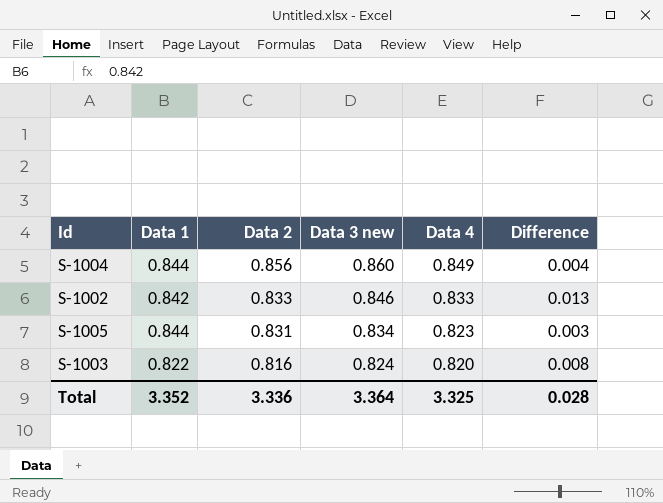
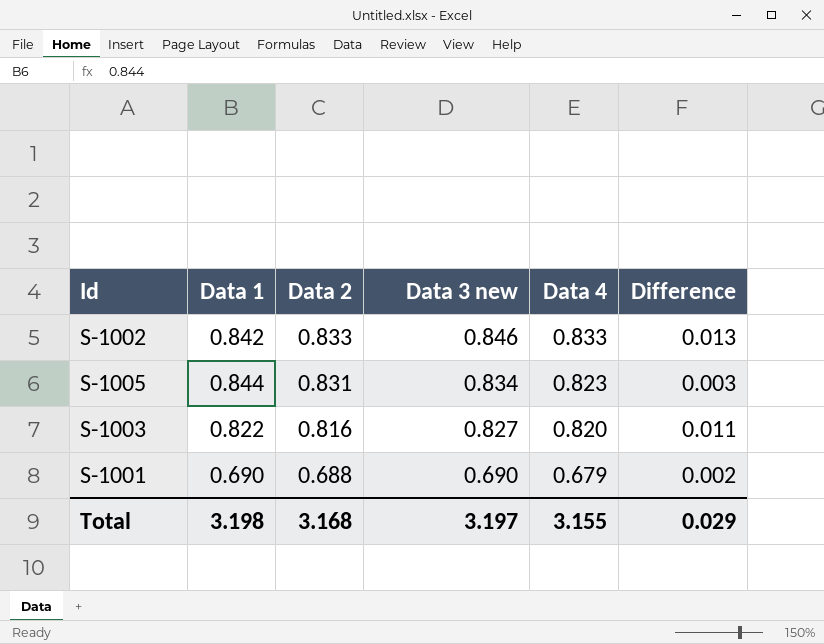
row S-1004: 0.844 | 0.856 | 0.860 | 0.849 | 0.004 -> none
S-1003 | Data 3 new: 0.824 -> 0.827
S-1003 | Difference: 0.008 -> 0.011
row S-1001: none -> 0.690 | 0.688 | 0.690 | 0.679 | 0.002
Total | Data 1: 3.352 -> 3.198
Total | Data 2: 3.336 -> 3.168
Total | Data 3 new: 3.364 -> 3.197
Total | Data 4: 3.325 -> 3.155
Total | Difference: 0.028 -> 0.029

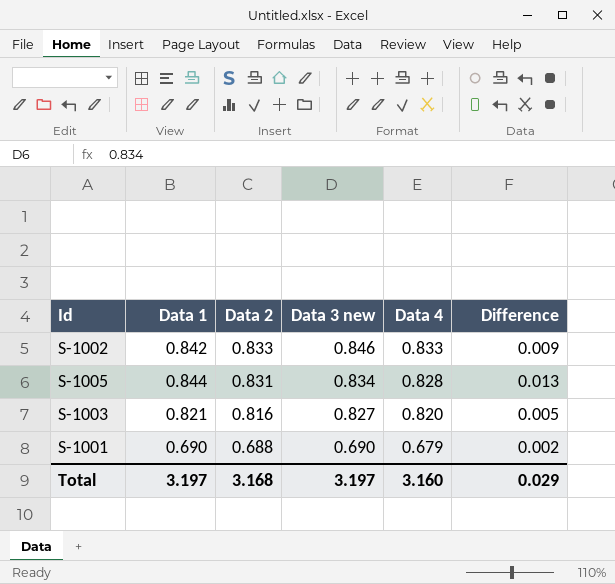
column Difference | formula: [Data 3 new] - [Data 2] -> [Data 1] - [Data 2]
S-1005 | Data 4: 0.823 -> 0.828
S-1003 | Data 1: 0.822 -> 0.821
Total | Data 1: 3.198 -> 3.197
Total | Data 4: 3.155 -> 3.160

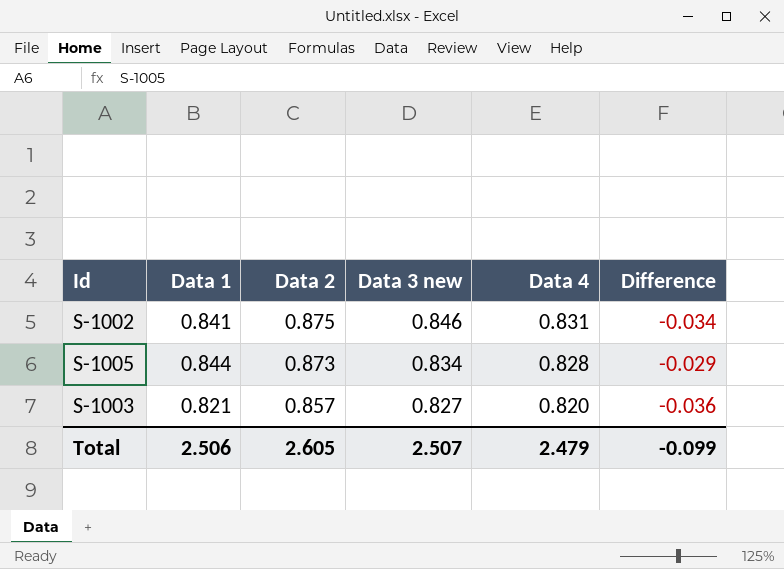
row S-1001: 0.690 | 0.688 | 0.690 | 0.679 | 0.002 -> none
S-1002 | Data 1: 0.842 -> 0.841
S-1002 | Data 2: 0.833 -> 0.875
S-1002 | Data 4: 0.833 -> 0.831
S-1002 | Difference: 0.009 -> -0.034
S-1005 | Data 2: 0.831 -> 0.873
S-1005 | Difference: 0.013 -> -0.029
S-1003 | Data 2: 0.816 -> 0.857
S-1003 | Difference: 0.005 -> -0.036
Total | Data 1: 3.197 -> 2.506
Total | Data 2: 3.168 -> 2.605
Total | Data 3 new: 3.197 -> 2.507
Total | Data 4: 3.160 -> 2.479
Total | Difference: 0.029 -> -0.099

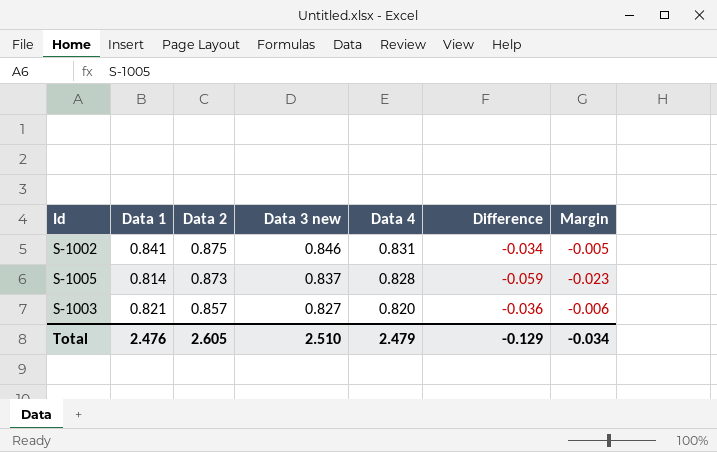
column Margin | formula: none -> [Data 1] - [Data 3 new]
S-1005 | Data 1: 0.844 -> 0.814
S-1005 | Data 3 new: 0.834 -> 0.837
S-1005 | Difference: -0.029 -> -0.059
Total | Data 1: 2.506 -> 2.476
Total | Data 3 new: 2.507 -> 2.510
Total | Difference: -0.099 -> -0.129

